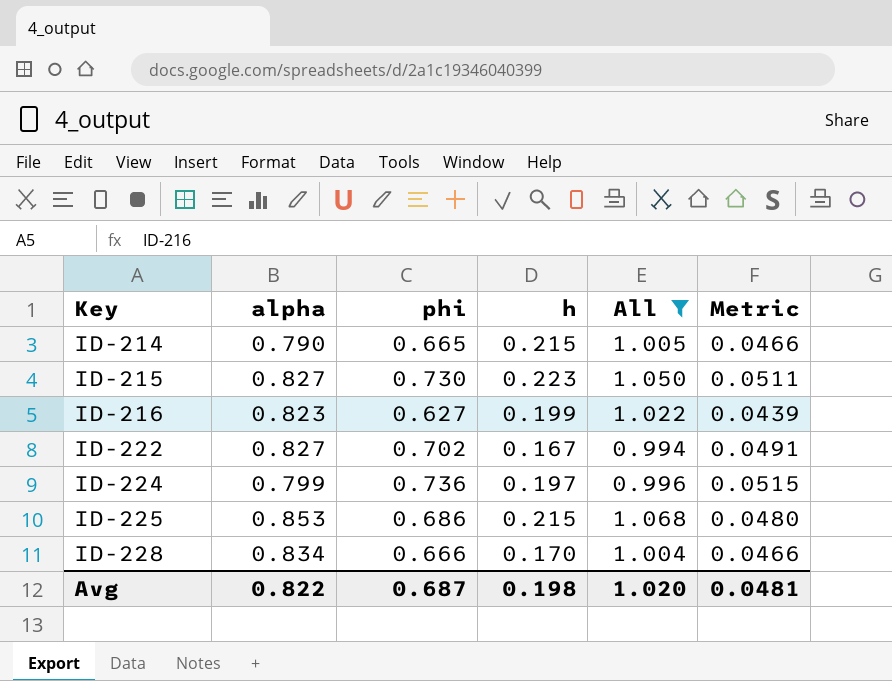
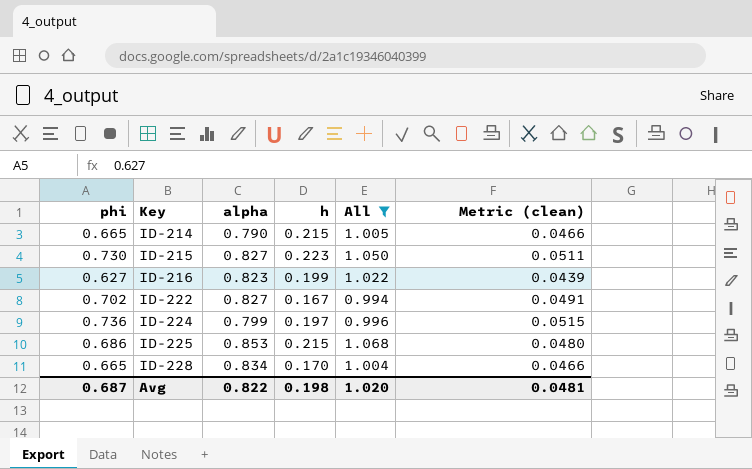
column phi | position: 3 -> 1
column name: Metric -> Metric (clean)
ID-228 | phi: 0.666 -> 0.665

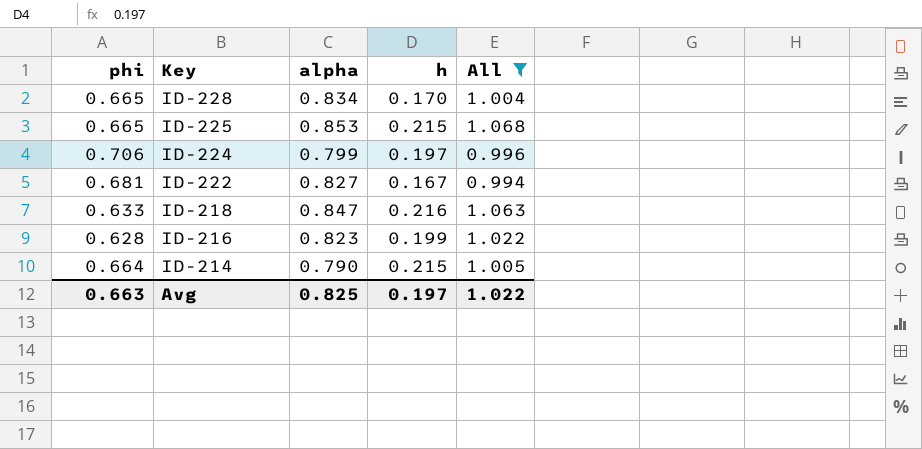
row order: Key ascending -> Key descending
column Metric (clean) | formula: [phi] * 0.07 -> none
row ID-215: 0.730 | 0.827 | 0.223 | 1.050 | 0.0511 -> none
ID-225 | phi: 0.686 -> 0.665
ID-224 | phi: 0.736 -> 0.706
ID-222 | phi: 0.702 -> 0.681
row ID-218: none -> 0.633 | 0.847 | 0.216 | 1.063
ID-216 | phi: 0.627 -> 0.628
ID-214 | phi: 0.665 -> 0.664
Avg | phi: 0.687 -> 0.663
Avg | alpha: 0.822 -> 0.825
Avg | h: 0.198 -> 0.197
Avg | All: 1.020 -> 1.022

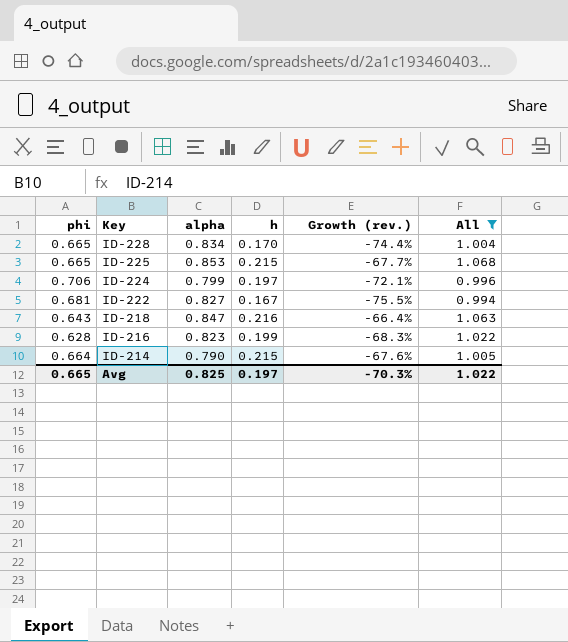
column Growth (rev.) | formula: none -> ([h] - [phi]) / [phi]
ID-218 | phi: 0.633 -> 0.643
Avg | phi: 0.663 -> 0.665

